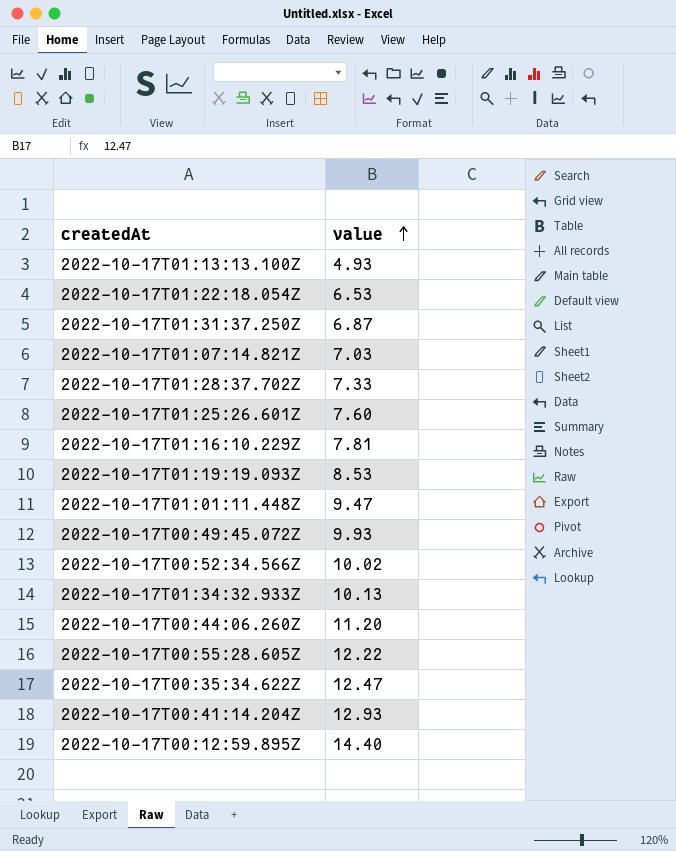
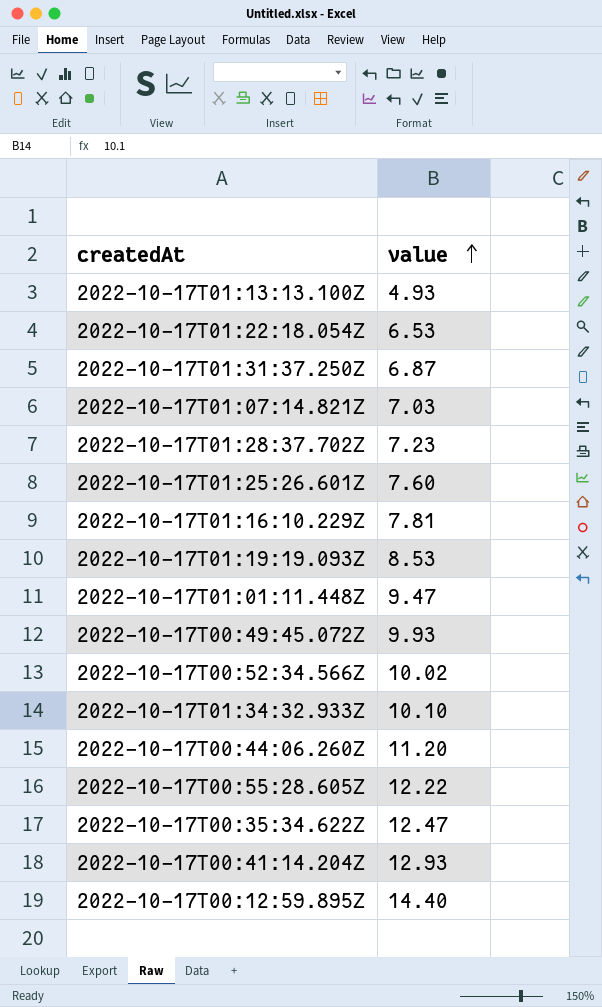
2022-10-17T01:28:37.702Z | value: 7.33 -> 7.23
2022-10-17T01:34:32.933Z | value: 10.13 -> 10.10

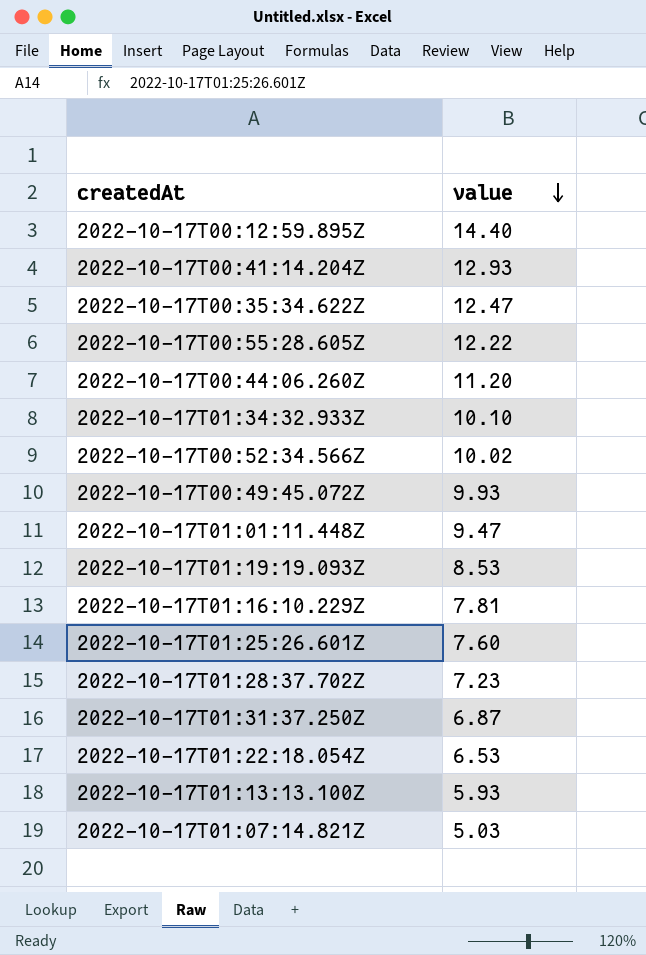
row order: value ascending -> value descending
2022-10-17T01:13:13.100Z | value: 4.93 -> 5.93
2022-10-17T01:07:14.821Z | value: 7.03 -> 5.03

